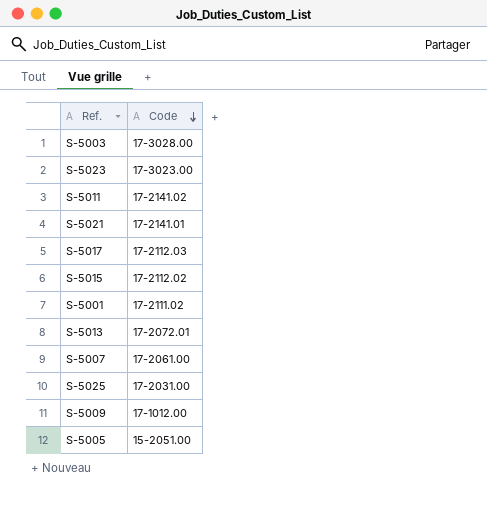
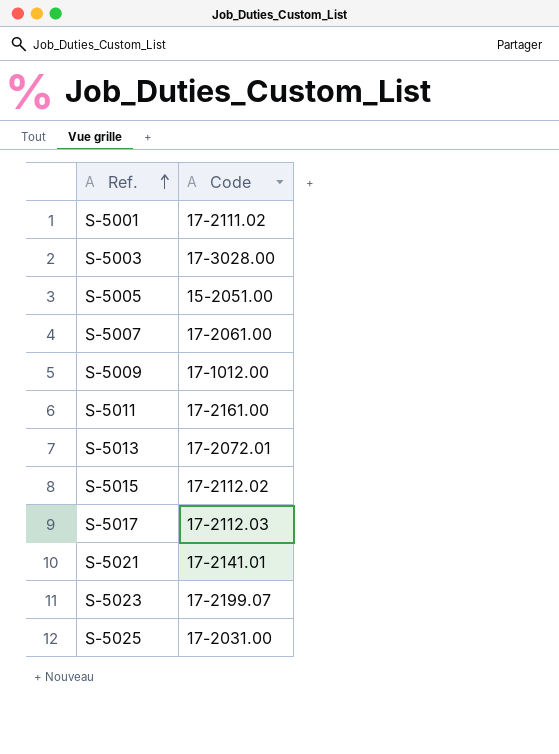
row order: Code descending -> Ref. ascending
S-5011 | Code: 17-2141.02 -> 17-2161.00
S-5023 | Code: 17-3023.00 -> 17-2199.07

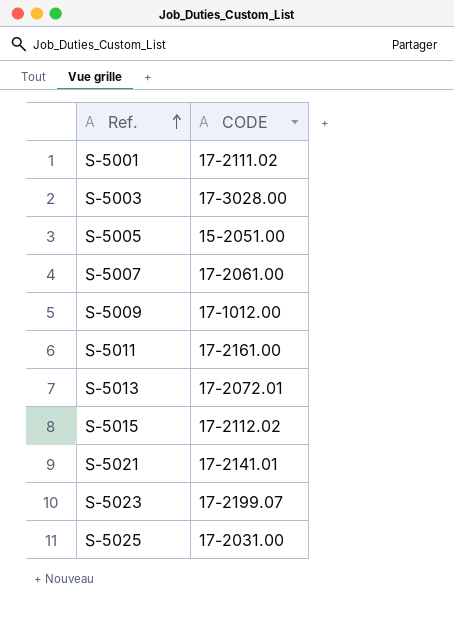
column name: Code -> CODE
row S-5017: 17-2112.03 -> none

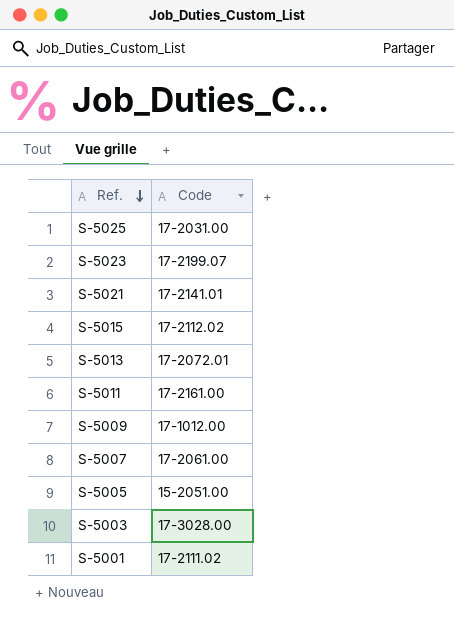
row order: Ref. ascending -> Ref. descending
column name: CODE -> Code

